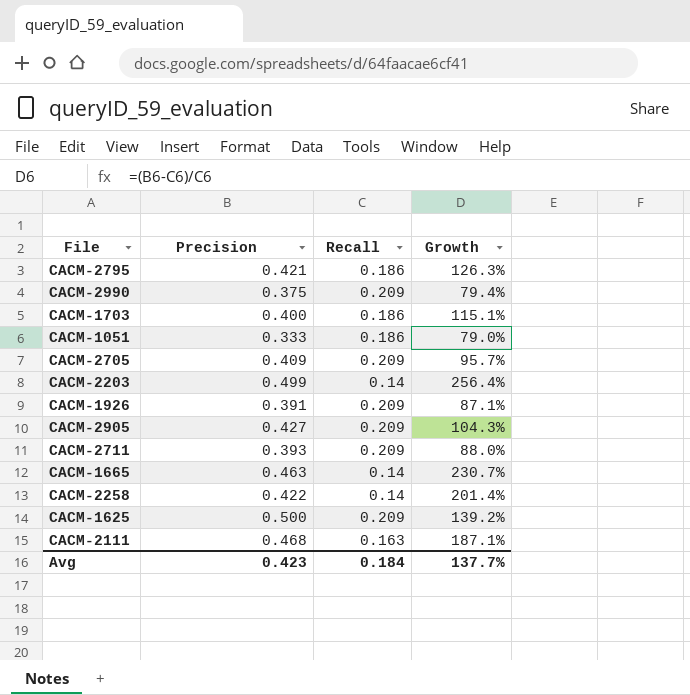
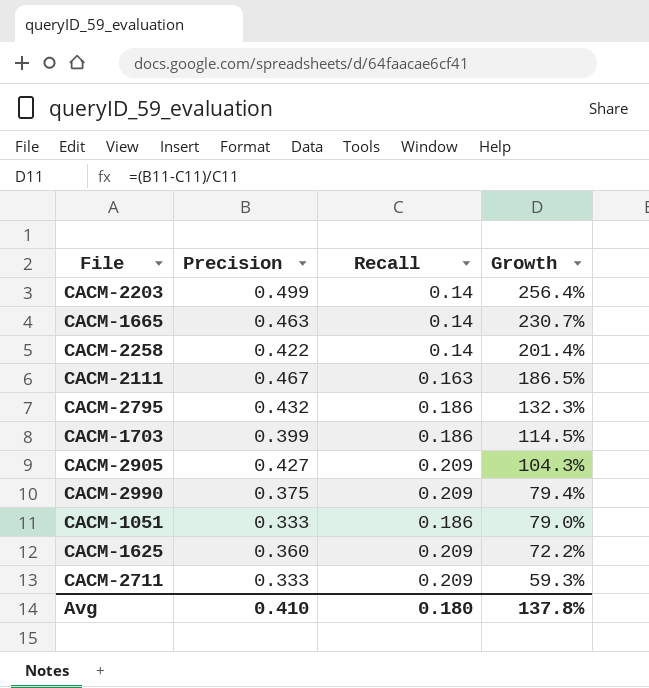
row order: none -> Growth descending
row CACM-2705: 0.409 | 0.209 | 95.7% -> none
row CACM-1926: 0.391 | 0.209 | 87.1% -> none
CACM-2111 | Precision: 0.468 -> 0.467
CACM-2111 | Growth: 187.1% -> 186.5%
CACM-2795 | Precision: 0.421 -> 0.432
CACM-2795 | Growth: 126.3% -> 132.3%
CACM-1703 | Precision: 0.400 -> 0.399
CACM-1703 | Growth: 115.1% -> 114.5%
CACM-1625 | Precision: 0.500 -> 0.360
CACM-1625 | Growth: 139.2% -> 72.2%
CACM-2711 | Precision: 0.393 -> 0.333
CACM-2711 | Growth: 88.0% -> 59.3%
Avg | Precision: 0.423 -> 0.410
Avg | Recall: 0.184 -> 0.180
Avg | Growth: 137.7% -> 137.8%

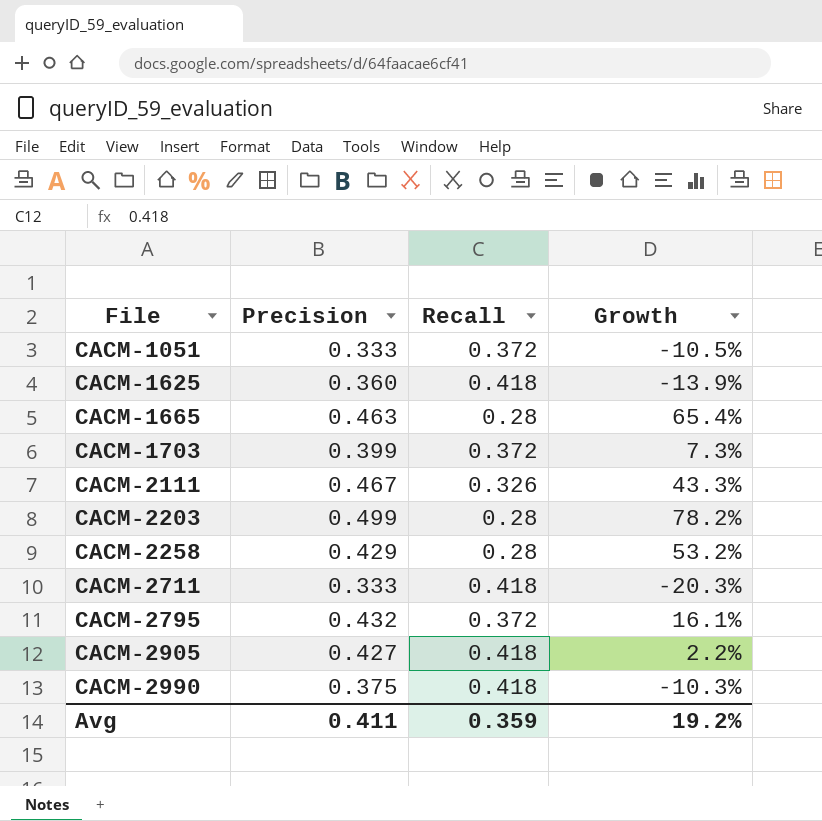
row order: Growth descending -> File ascending
CACM-1051 | Recall: 0.186 -> 0.372
CACM-1051 | Growth: 79.0% -> -10.5%
CACM-1625 | Recall: 0.209 -> 0.418
CACM-1625 | Growth: 72.2% -> -13.9%
CACM-1665 | Recall: 0.14 -> 0.28
CACM-1665 | Growth: 230.7% -> 65.4%
CACM-1703 | Recall: 0.186 -> 0.372
CACM-1703 | Growth: 114.5% -> 7.3%
CACM-2111 | Recall: 0.163 -> 0.326
CACM-2111 | Growth: 186.5% -> 43.3%
CACM-2203 | Recall: 0.14 -> 0.28
CACM-2203 | Growth: 256.4% -> 78.2%
CACM-2258 | Precision: 0.422 -> 0.429
CACM-2258 | Recall: 0.14 -> 0.28
CACM-2258 | Growth: 201.4% -> 53.2%
CACM-2711 | Recall: 0.209 -> 0.418
CACM-2711 | Growth: 59.3% -> -20.3%
CACM-2795 | Recall: 0.186 -> 0.372
CACM-2795 | Growth: 132.3% -> 16.1%
CACM-2905 | Recall: 0.209 -> 0.418
CACM-2905 | Growth: 104.3% -> 2.2%
CACM-2990 | Recall: 0.209 -> 0.418
CACM-2990 | Growth: 79.4% -> -10.3%
Avg | Precision: 0.410 -> 0.411
Avg | Recall: 0.180 -> 0.359
Avg | Growth: 137.8% -> 19.2%

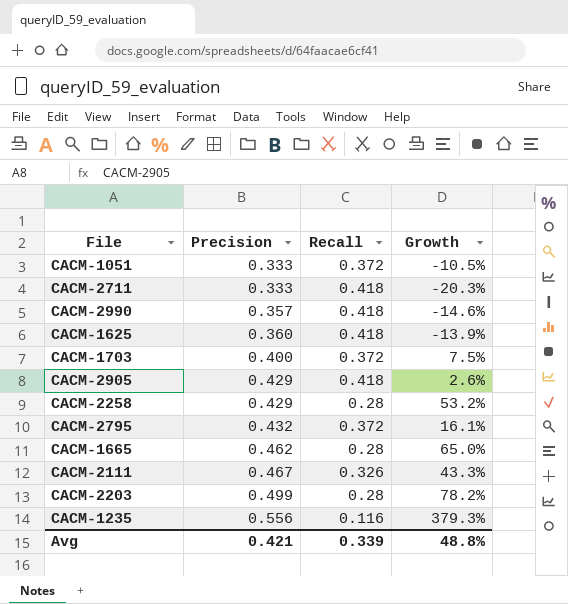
row order: File ascending -> Precision ascending
CACM-2990 | Precision: 0.375 -> 0.357
CACM-2990 | Growth: -10.3% -> -14.6%
CACM-1703 | Precision: 0.399 -> 0.400
CACM-1703 | Growth: 7.3% -> 7.5%
CACM-2905 | Precision: 0.427 -> 0.429
CACM-2905 | Growth: 2.2% -> 2.6%
CACM-1665 | Precision: 0.463 -> 0.462
CACM-1665 | Growth: 65.4% -> 65.0%
row CACM-1235: none -> 0.556 | 0.116 | 379.3%
Avg | Precision: 0.411 -> 0.421
Avg | Recall: 0.359 -> 0.339
Avg | Growth: 19.2% -> 48.8%

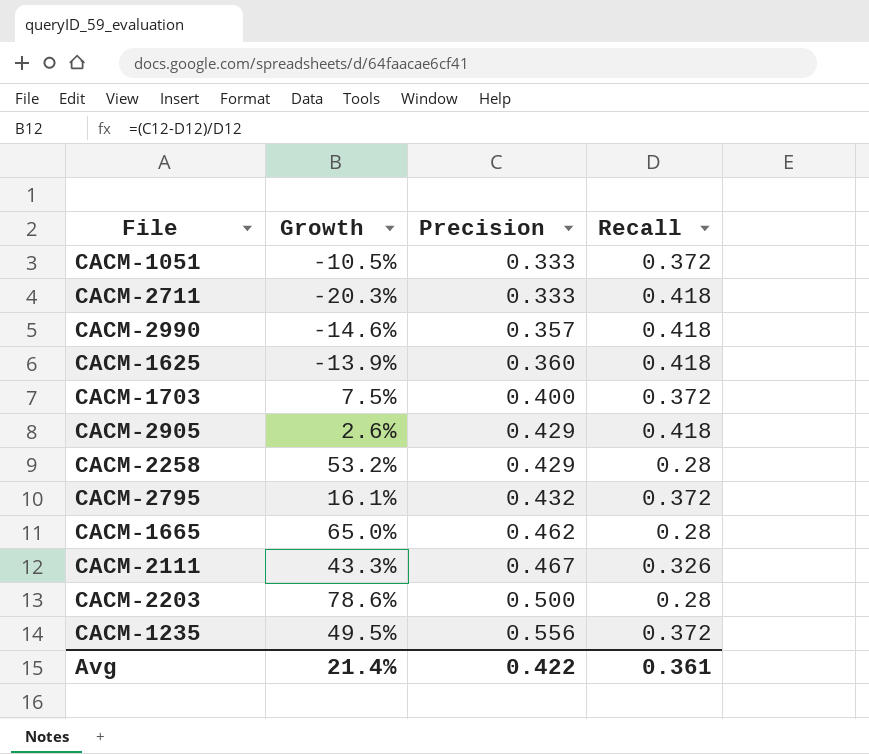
column Growth | position: 4 -> 2
CACM-2203 | Growth: 78.2% -> 78.6%
CACM-2203 | Precision: 0.499 -> 0.500
CACM-1235 | Growth: 379.3% -> 49.5%
CACM-1235 | Recall: 0.116 -> 0.372
Avg | Growth: 48.8% -> 21.4%
Avg | Precision: 0.421 -> 0.422
Avg | Recall: 0.339 -> 0.361

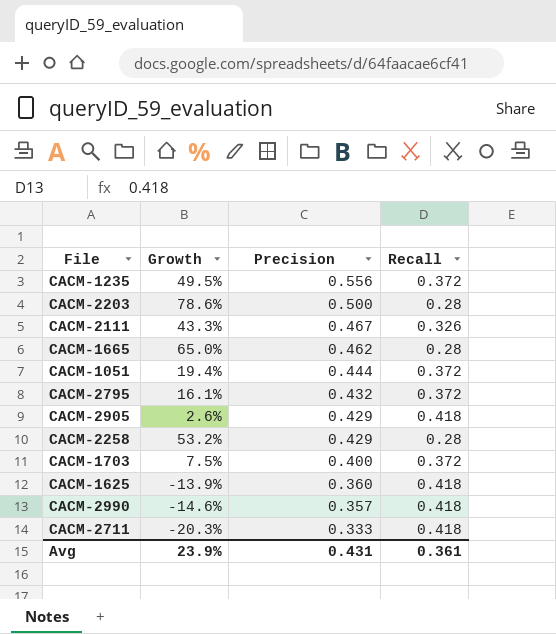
row order: Precision ascending -> Precision descending
CACM-1051 | Growth: -10.5% -> 19.4%
CACM-1051 | Precision: 0.333 -> 0.444
Avg | Growth: 21.4% -> 23.9%
Avg | Precision: 0.422 -> 0.431

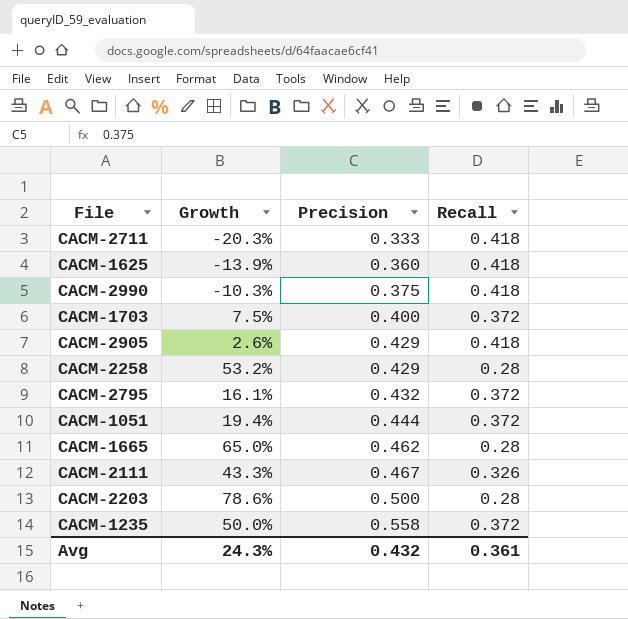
row order: Precision descending -> Precision ascending
CACM-2990 | Growth: -14.6% -> -10.3%
CACM-2990 | Precision: 0.357 -> 0.375
CACM-1235 | Growth: 49.5% -> 50.0%
CACM-1235 | Precision: 0.556 -> 0.558
Avg | Growth: 23.9% -> 24.3%
Avg | Precision: 0.431 -> 0.432

